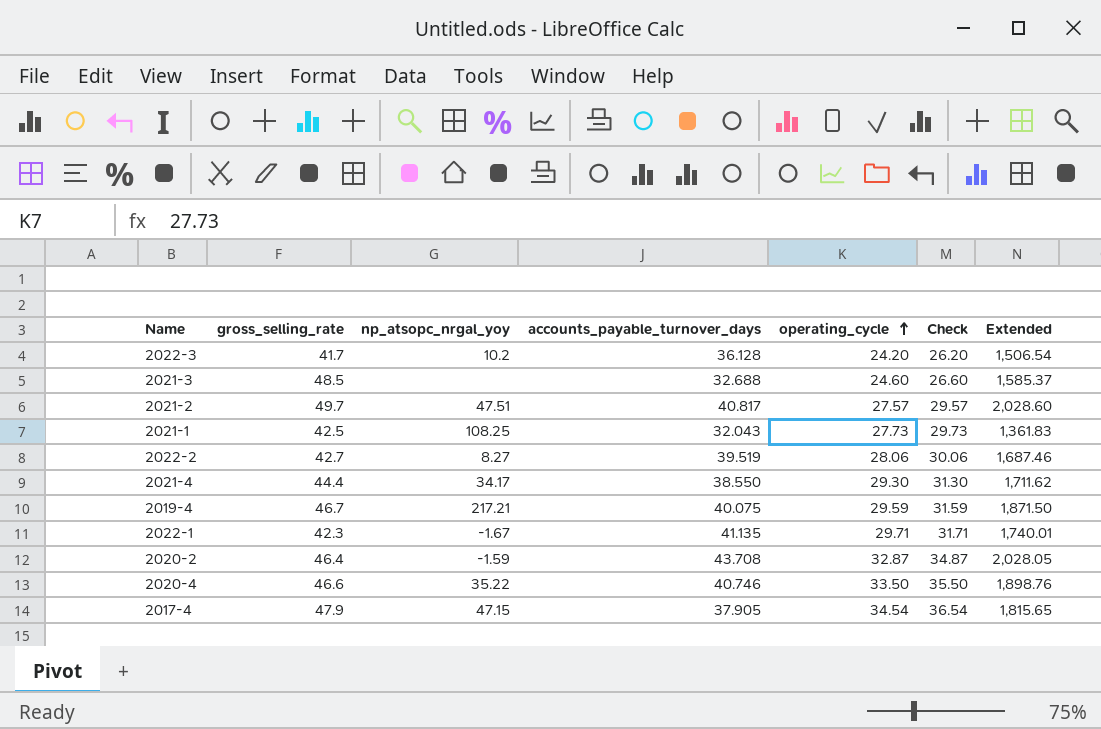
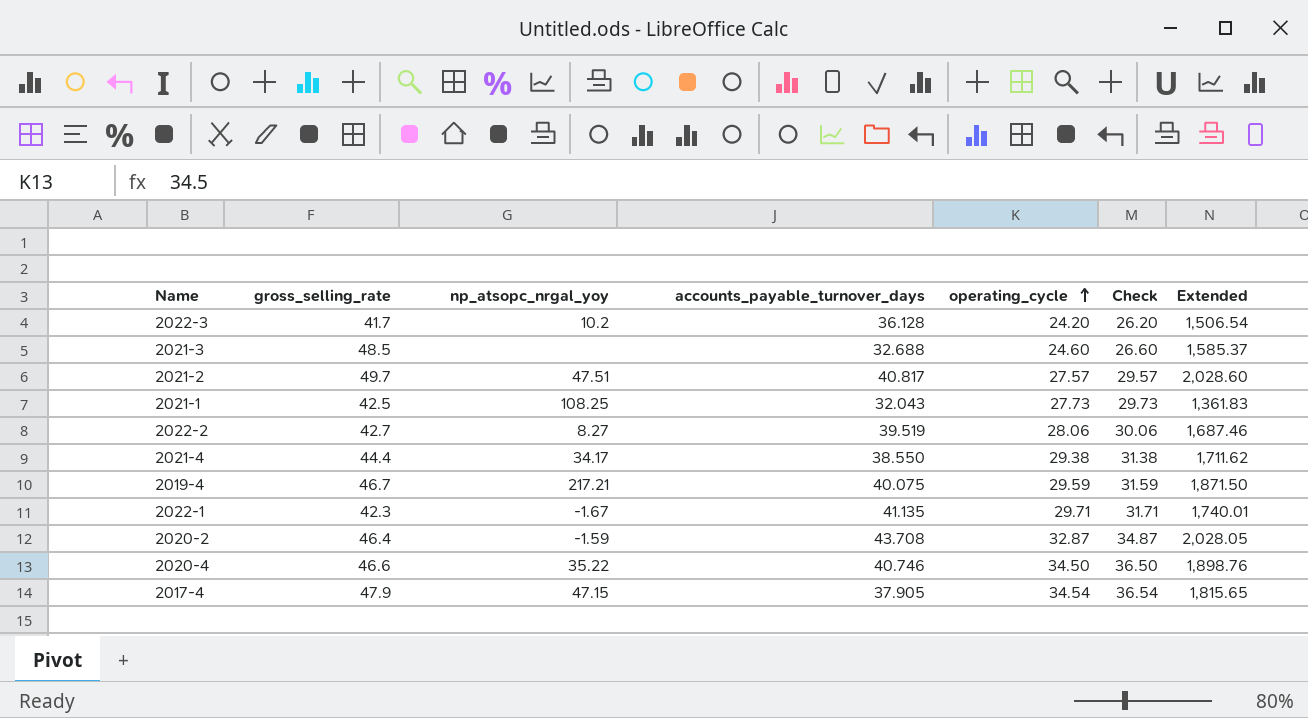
2021-4 | operating_cycle: 29.30 -> 29.38
2021-4 | Check: 31.30 -> 31.38
2020-4 | operating_cycle: 33.50 -> 34.50
2020-4 | Check: 35.50 -> 36.50

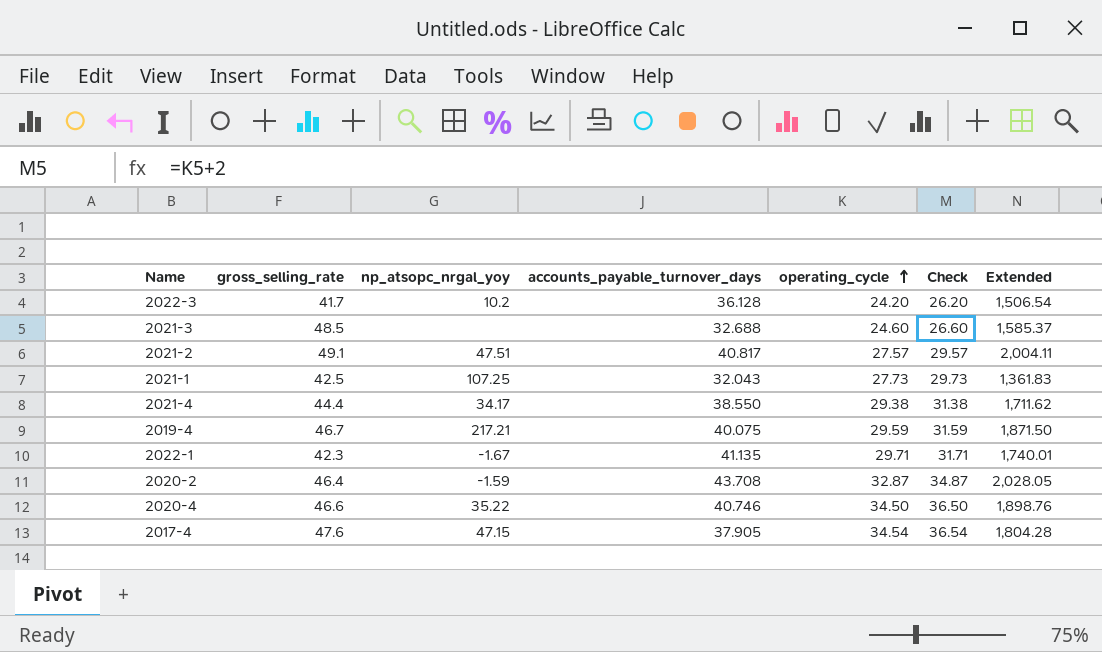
row 2022-2: 42.7 | 8.27 | 39.519 | 28.06 | 30.06 | 1,687.46 -> none
2021-2 | gross_selling_rate: 49.7 -> 49.1
2021-2 | Extended: 2,028.60 -> 2,004.11
2021-1 | np_atsopc_nrgal_yoy: 108.25 -> 107.25
2017-4 | gross_selling_rate: 47.9 -> 47.6
2017-4 | Extended: 1,815.65 -> 1,804.28

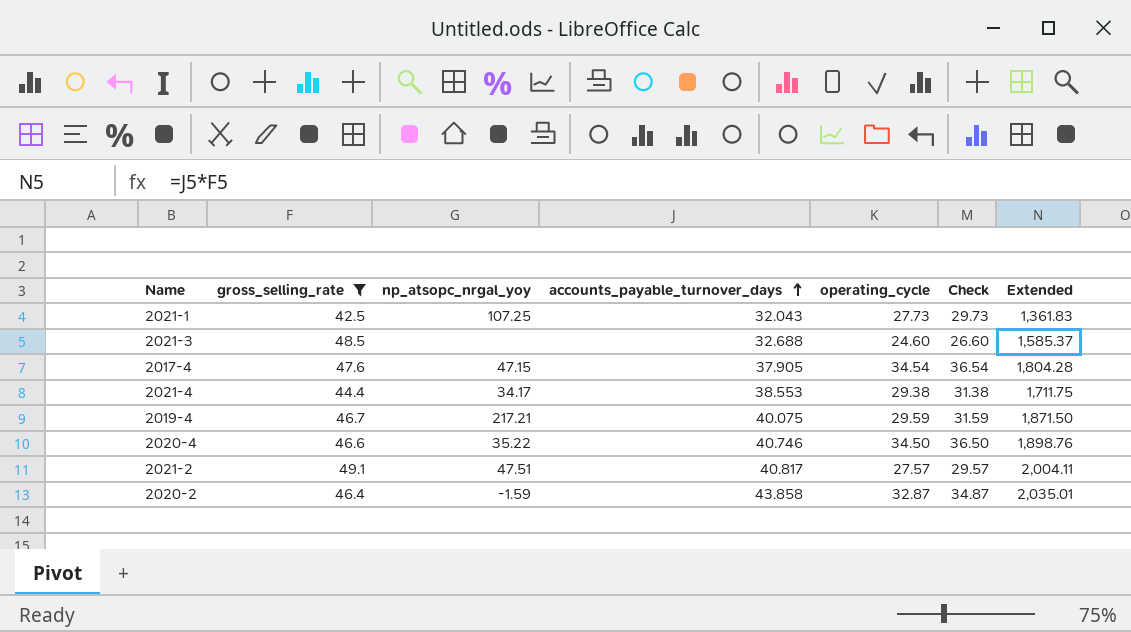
filter: none -> gross_selling_rate >= 42.5
row order: operating_cycle ascending -> accounts_payable_turnover_days ascending
2021-4 | accounts_payable_turnover_days: 38.550 -> 38.553
2021-4 | Extended: 1,711.62 -> 1,711.75
2020-2 | accounts_payable_turnover_days: 43.708 -> 43.858
2020-2 | Extended: 2,028.05 -> 2,035.01

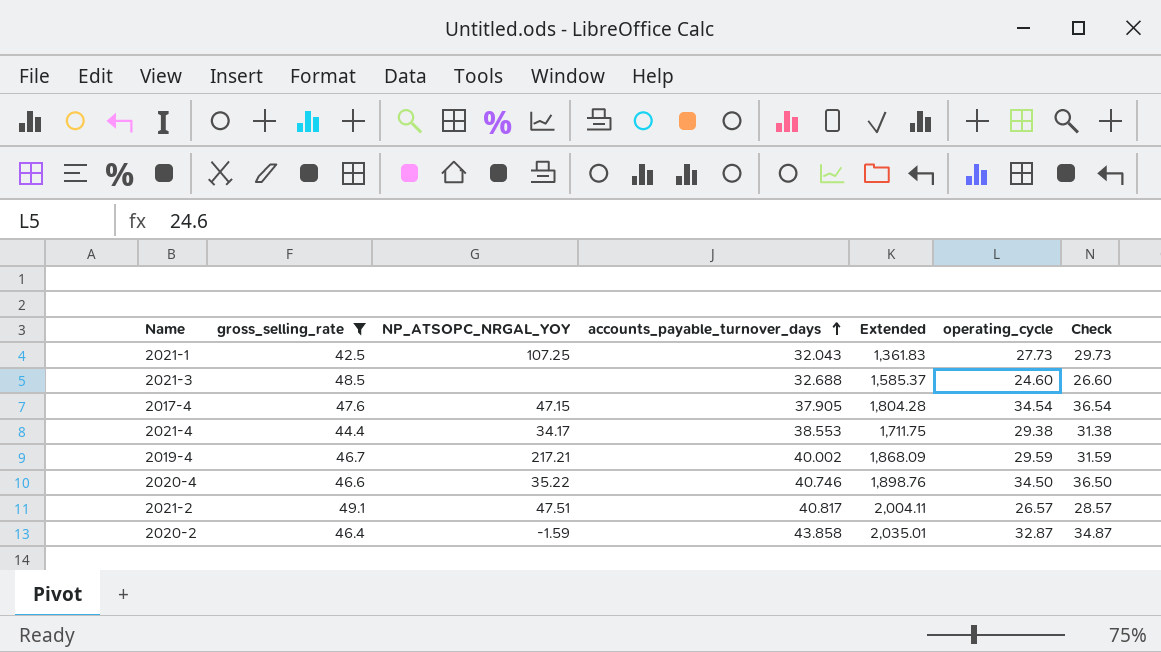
column name: np_atsopc_nrgal_yoy -> NP_ATSOPC_NRGAL_YOY
column Extended | position: 7 -> 5
2019-4 | accounts_payable_turnover_days: 40.075 -> 40.002
2019-4 | Extended: 1,871.50 -> 1,868.09
2021-2 | operating_cycle: 27.57 -> 26.57
2021-2 | Check: 29.57 -> 28.57

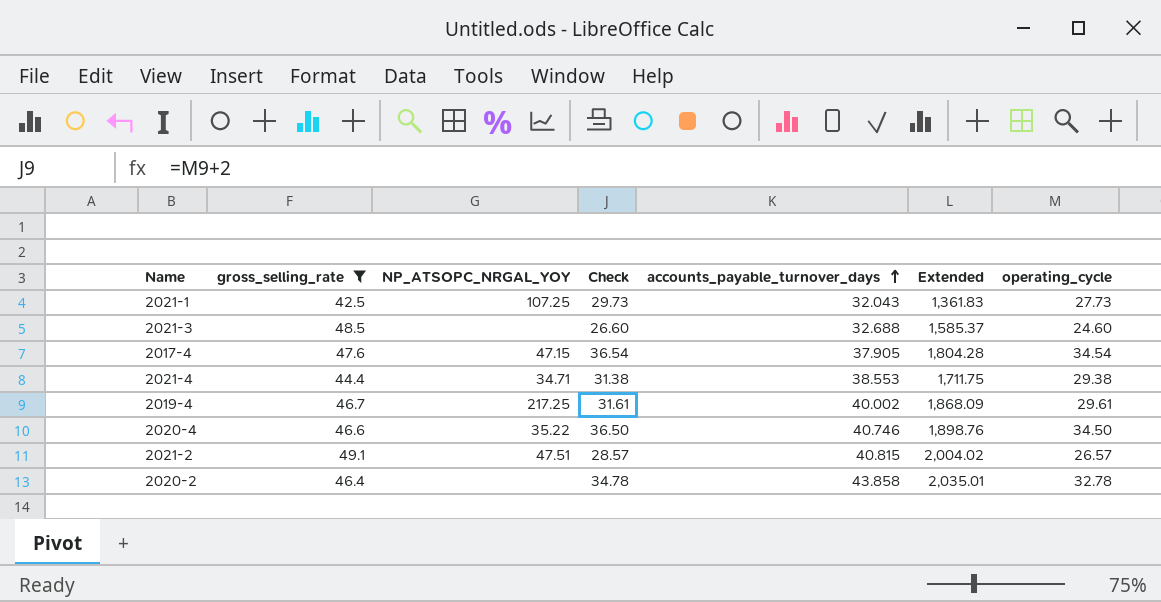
column Check | position: 7 -> 4
2021-4 | NP_ATSOPC_NRGAL_YOY: 34.17 -> 34.71
2019-4 | NP_ATSOPC_NRGAL_YOY: 217.21 -> 217.25
2019-4 | Check: 31.59 -> 31.61
2019-4 | operating_cycle: 29.59 -> 29.61
2021-2 | accounts_payable_turnover_days: 40.817 -> 40.815
2021-2 | Extended: 2,004.11 -> 2,004.02
2020-2 | NP_ATSOPC_NRGAL_YOY: -1.59 -> none
2020-2 | Check: 34.87 -> 34.78
2020-2 | operating_cycle: 32.87 -> 32.78

